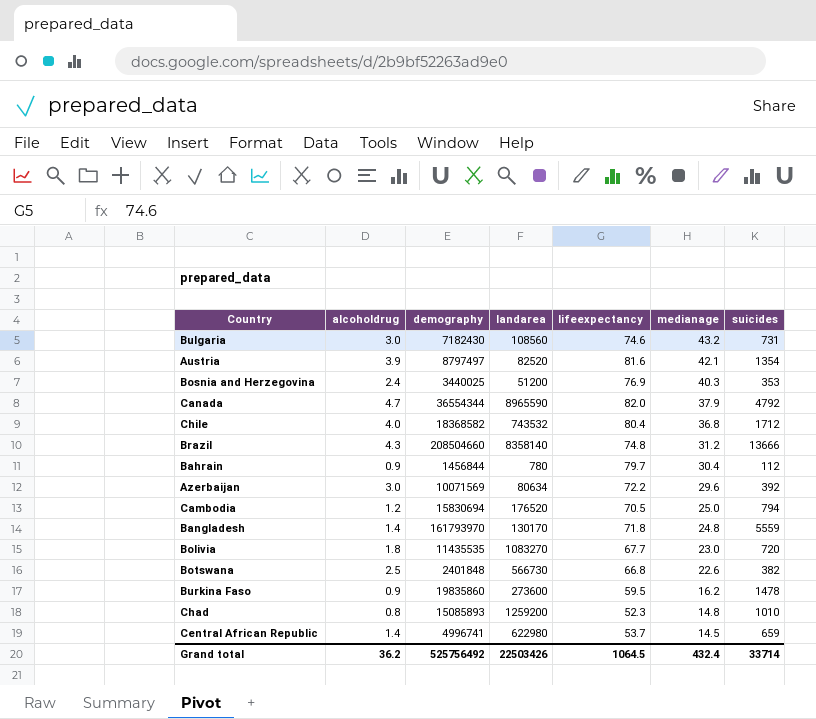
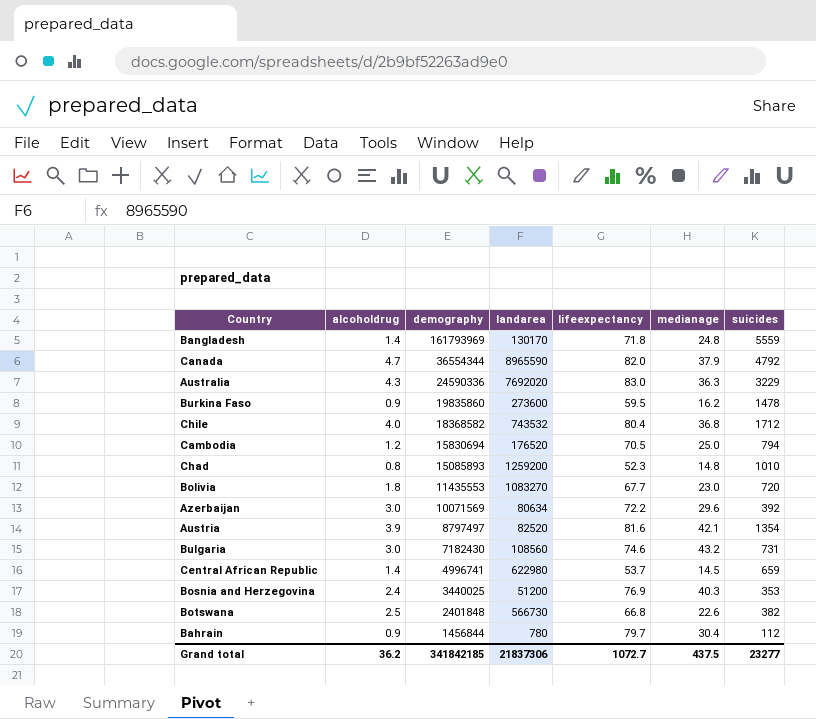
row order: medianage descending -> demography descending
row Brazil: 4.3 | 208504660 | 8358140 | 74.8 | 31.2 | 13666 -> none
Bangladesh | demography: 161793970 -> 161793969
row Australia: none -> 4.3 | 24590336 | 7692020 | 83.0 | 36.3 | 3229
Bolivia | demography: 11435535 -> 11435553
Grand total | demography: 525756492 -> 341842185
Grand total | landarea: 22503426 -> 21837306
Grand total | lifeexpectancy: 1064.5 -> 1072.7
Grand total | medianage: 432.4 -> 437.5
Grand total | suicides: 33714 -> 23277

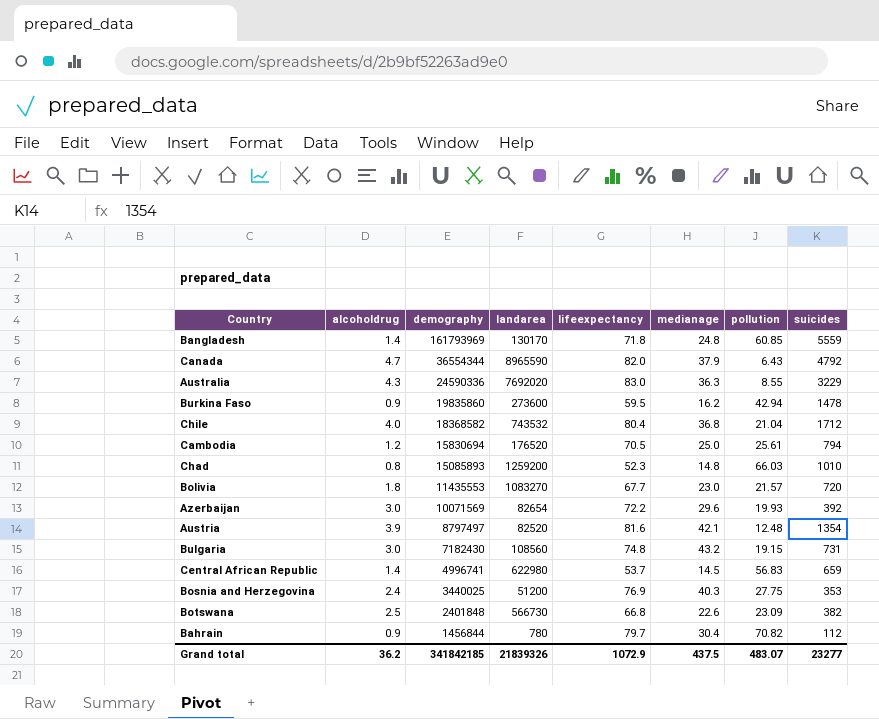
column pollution | position: none -> 7
Azerbaijan | landarea: 80634 -> 82654
Bulgaria | lifeexpectancy: 74.6 -> 74.8
Grand total | landarea: 21837306 -> 21839326
Grand total | lifeexpectancy: 1072.7 -> 1072.9

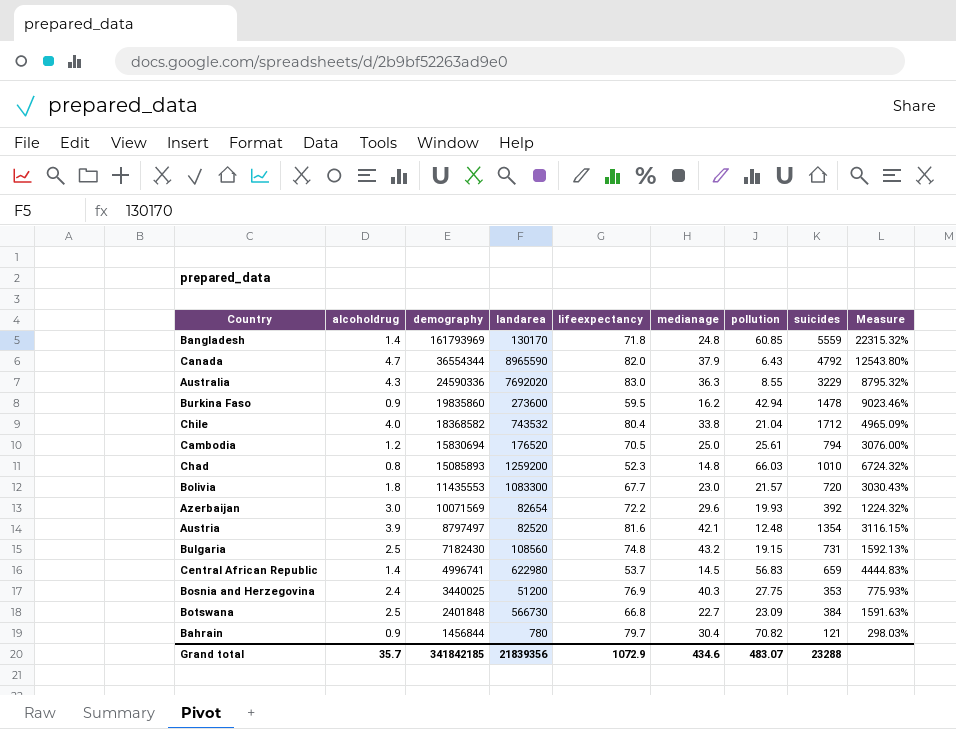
column Measure | formula: none -> ([suicides] - [medianage]) / [medianage]
Chile | medianage: 36.8 -> 33.8
Bolivia | landarea: 1083270 -> 1083300
Bulgaria | alcoholdrug: 3.0 -> 2.5
Botswana | medianage: 22.6 -> 22.7
Botswana | suicides: 382 -> 384
Bahrain | suicides: 112 -> 121
Grand total | alcoholdrug: 36.2 -> 35.7
Grand total | landarea: 21839326 -> 21839356
Grand total | medianage: 437.5 -> 434.6
Grand total | suicides: 23277 -> 23288

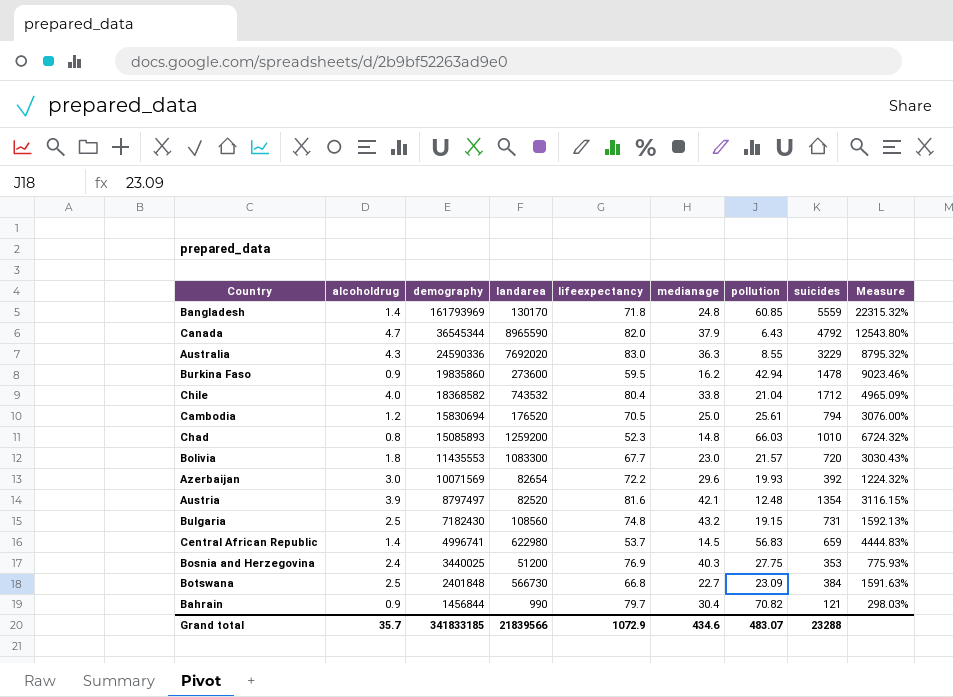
Canada | demography: 36554344 -> 36545344
Bahrain | landarea: 780 -> 990
Grand total | demography: 341842185 -> 341833185
Grand total | landarea: 21839356 -> 21839566

